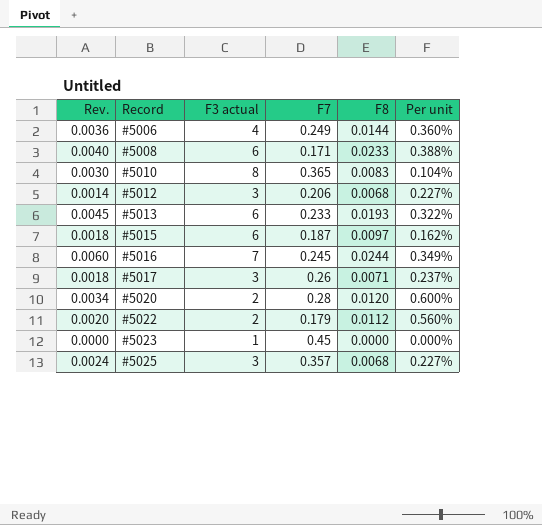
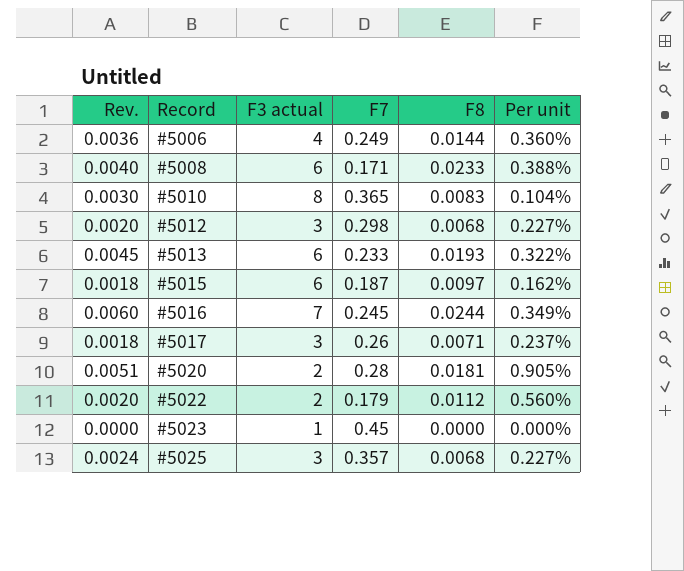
#5012 | Rev.: 0.0014 -> 0.0020
#5012 | F7: 0.206 -> 0.298
#5020 | Rev.: 0.0034 -> 0.0051
#5020 | F8: 0.0120 -> 0.0181
#5020 | Per unit: 0.600% -> 0.905%

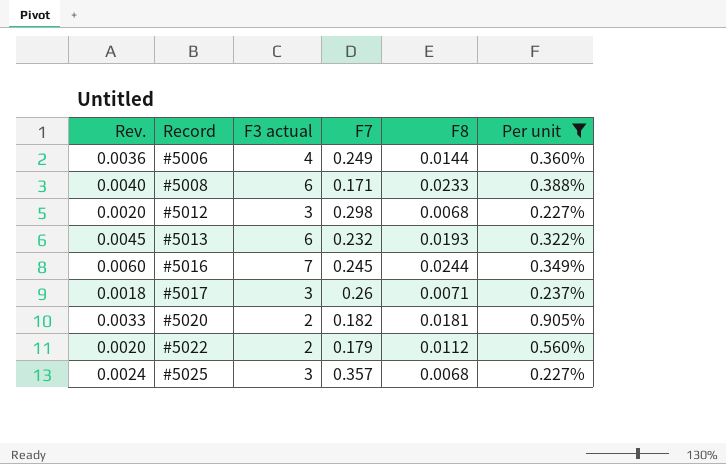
filter: none -> Per unit >= 0.227%
#5013 | F7: 0.233 -> 0.232
#5020 | Rev.: 0.0051 -> 0.0033
#5020 | F7: 0.28 -> 0.182

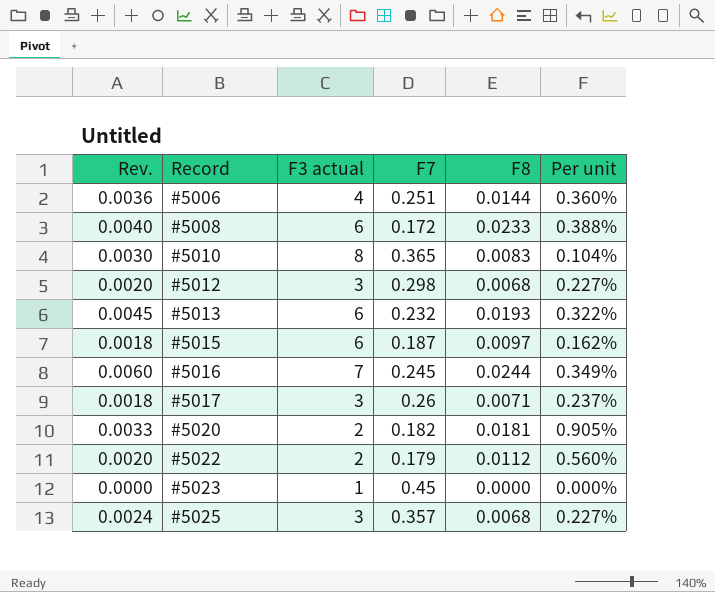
filter: Per unit >= 0.227% -> none
#5006 | F7: 0.249 -> 0.251
#5008 | F7: 0.171 -> 0.172

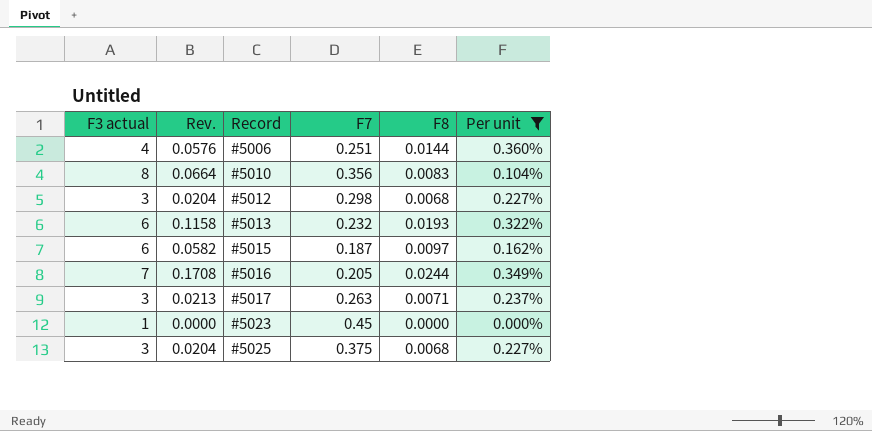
filter: none -> Per unit <= 0.360%
column F3 actual | position: 3 -> 1
column Rev. | formula: [F7] * [F8] -> [F3 actual] * [F8]
#5010 | F7: 0.365 -> 0.356
#5016 | F7: 0.245 -> 0.205
#5017 | F7: 0.26 -> 0.263
#5025 | F7: 0.357 -> 0.375

